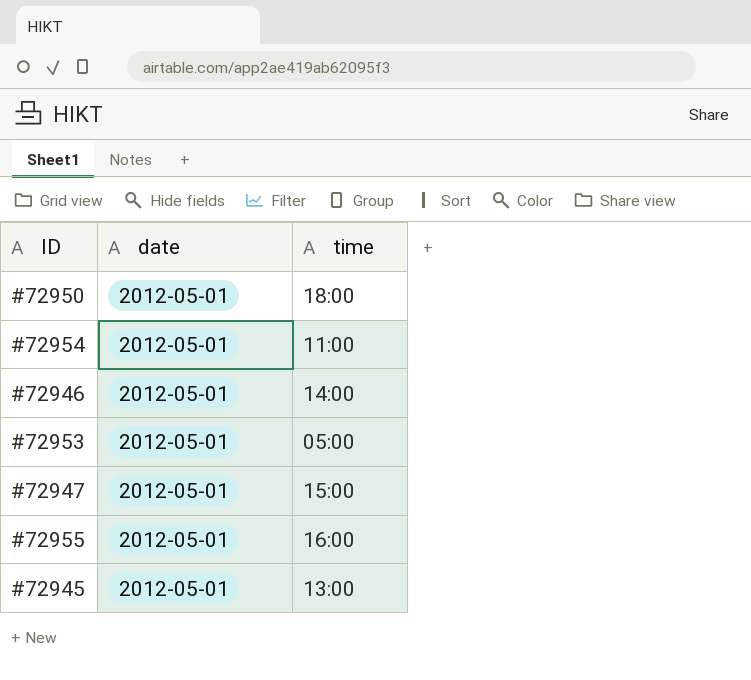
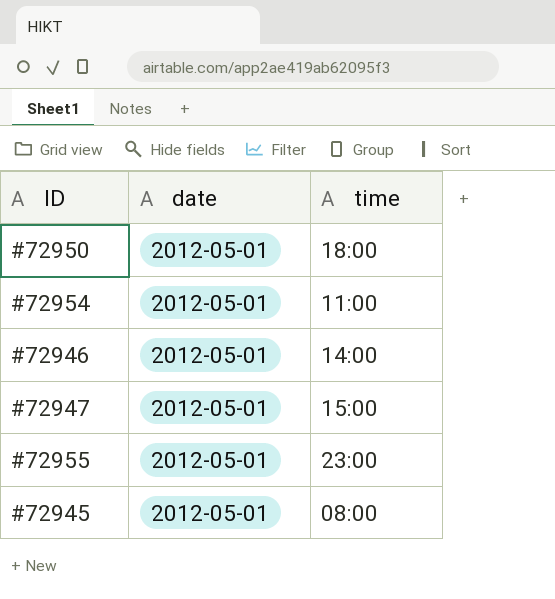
row #72953: 2012-05-01 | 05:00 -> none
#72955 | time: 16:00 -> 23:00
#72945 | time: 13:00 -> 08:00

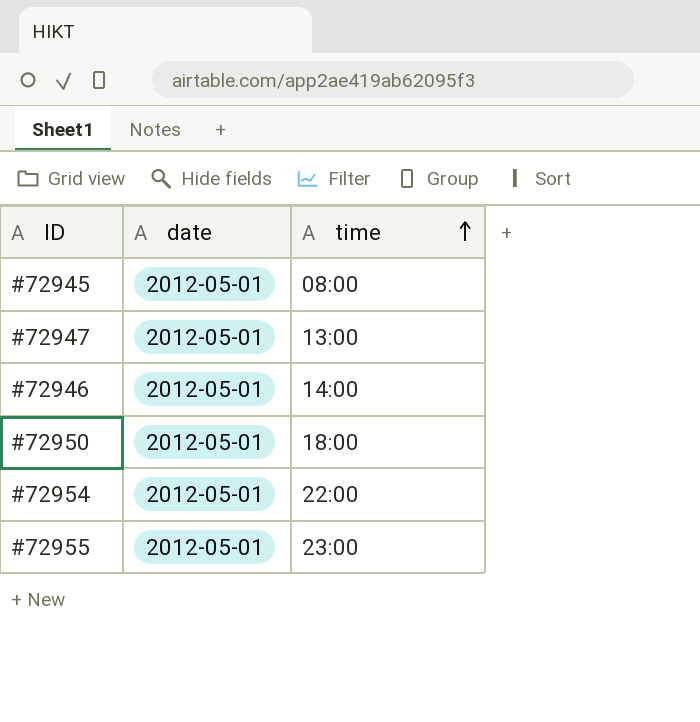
row order: none -> time ascending
#72947 | time: 15:00 -> 13:00
#72954 | time: 11:00 -> 22:00

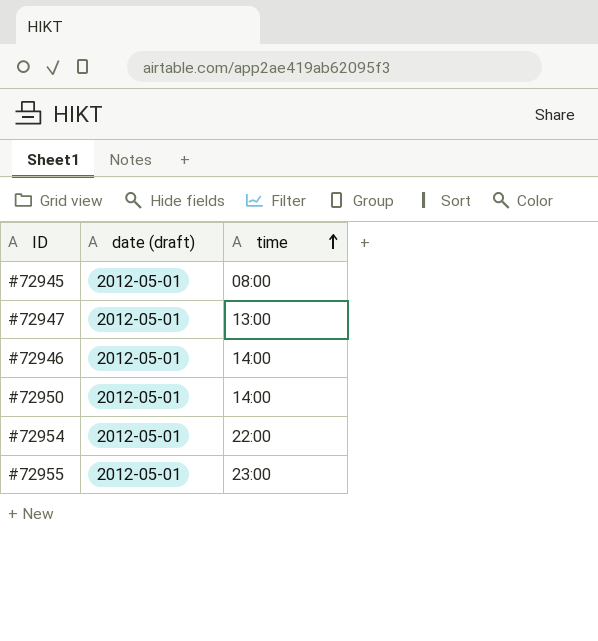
column name: date -> date (draft)
#72950 | time: 18:00 -> 14:00

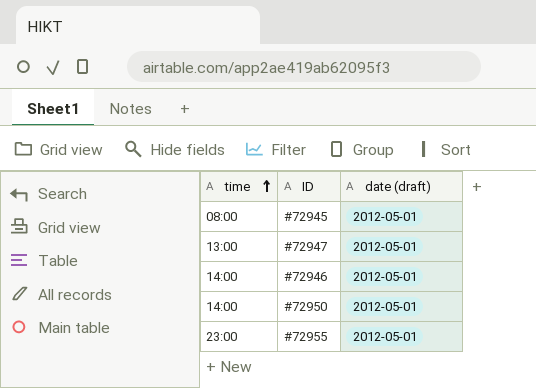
column time | position: 3 -> 1
row #72954: 2012-05-01 | 22:00 -> none

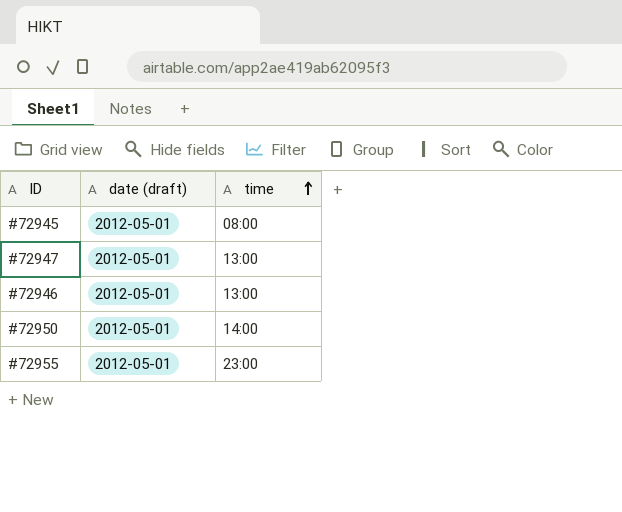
column time | position: 1 -> 3
#72946 | time: 14:00 -> 13:00

